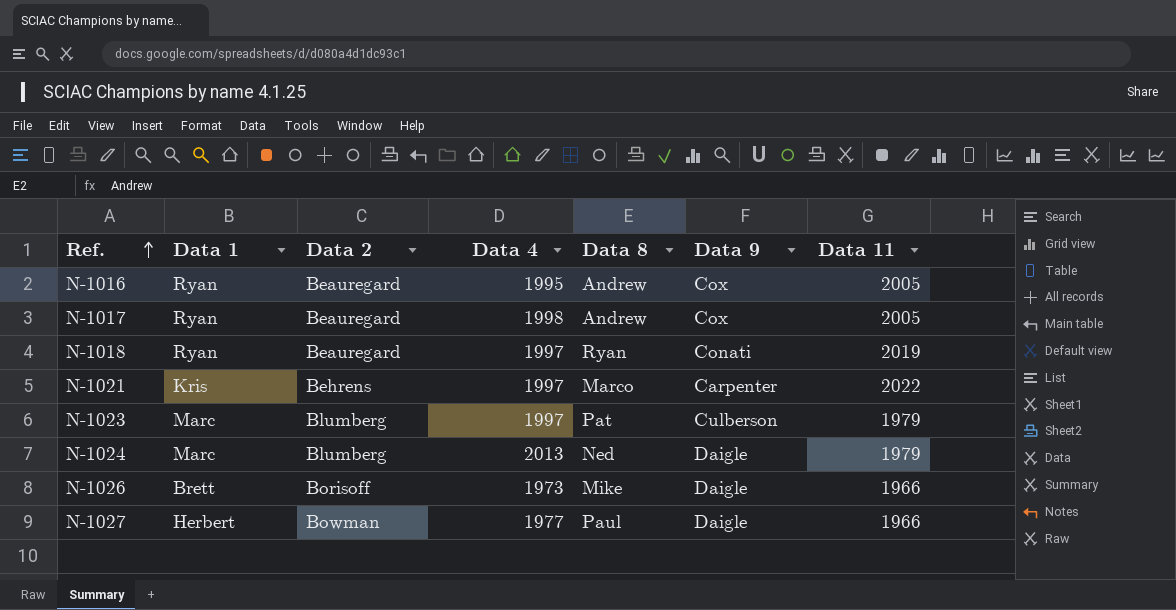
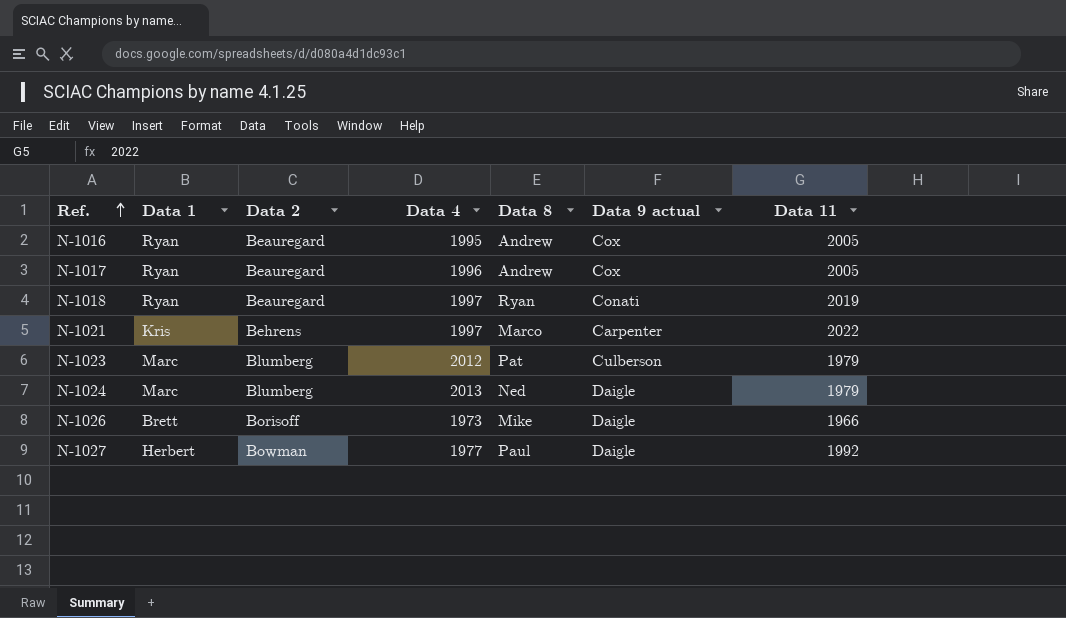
column name: Data 9 -> Data 9 actual
N-1017 | Data 4: 1998 -> 1996
N-1023 | Data 4: 1997 -> 2012
N-1027 | Data 11: 1966 -> 1992

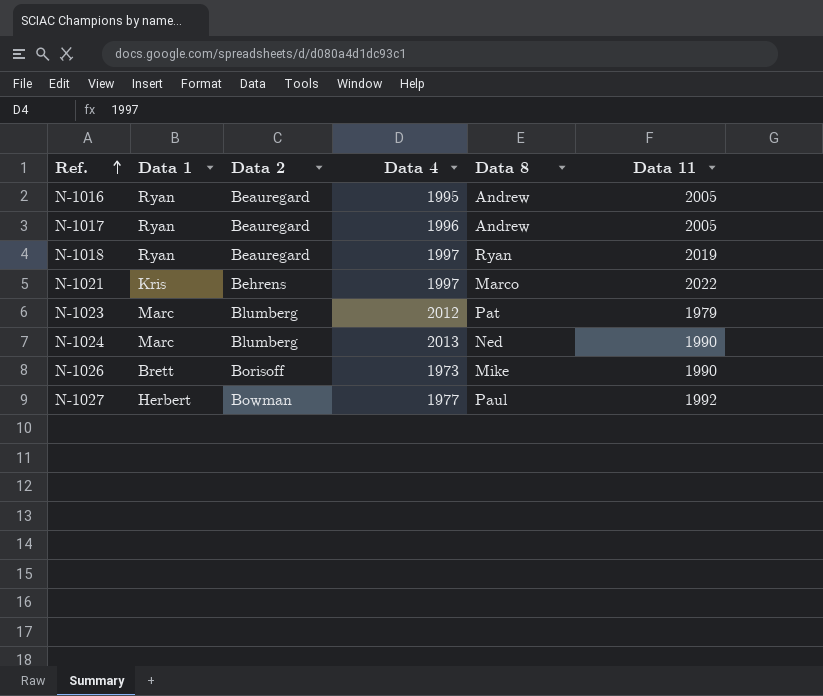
column Data 9 actual | position: 6 -> none
N-1024 | Data 11: 1979 -> 1990
N-1026 | Data 11: 1966 -> 1990

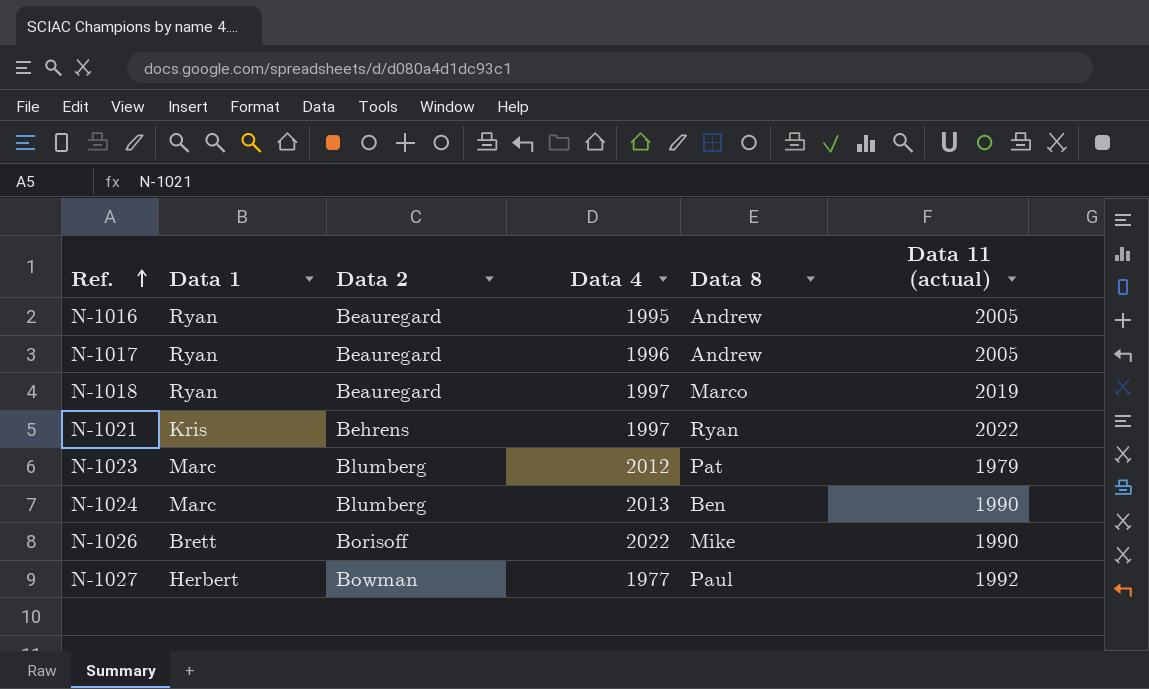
column name: Data 11 -> Data 11 (actual)
N-1018 | Data 8: Ryan -> Marco
N-1021 | Data 8: Marco -> Ryan
N-1024 | Data 8: Ned -> Ben
N-1026 | Data 4: 1973 -> 2022

